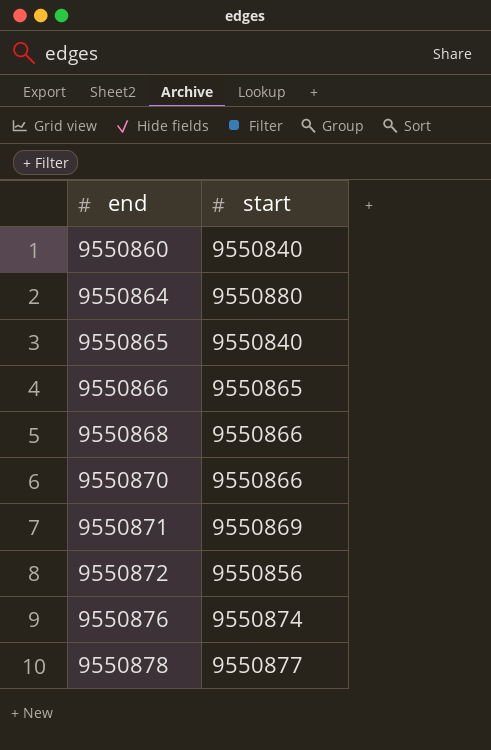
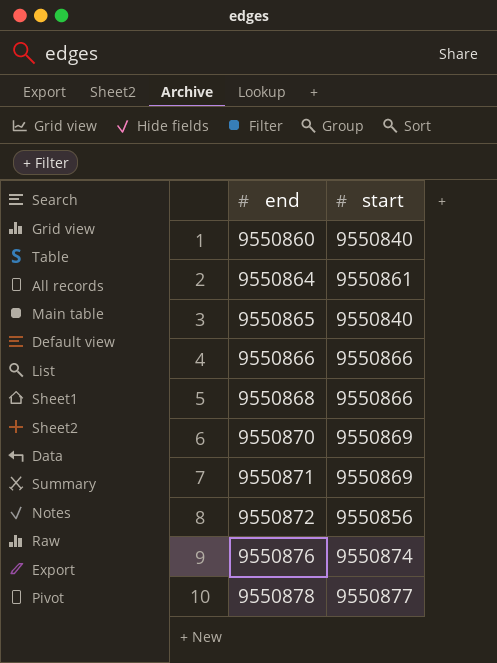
9550864 | start: 9550880 -> 9550861
9550866 | start: 9550865 -> 9550866
9550870 | start: 9550866 -> 9550869

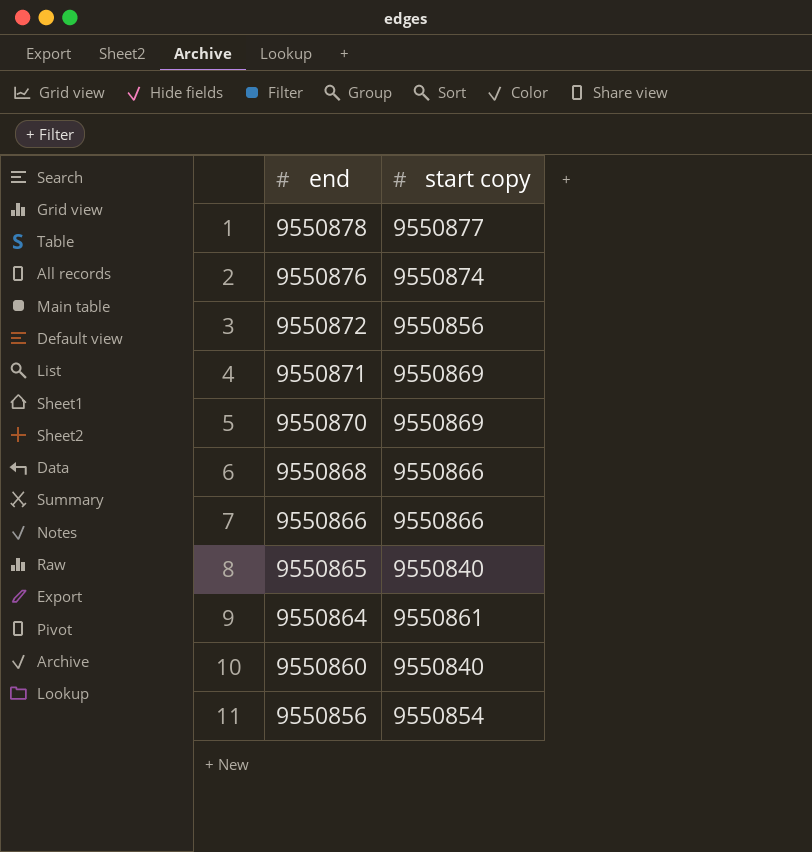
row order: end ascending -> end descending
column name: start -> start copy
row 9550856: none -> 9550854

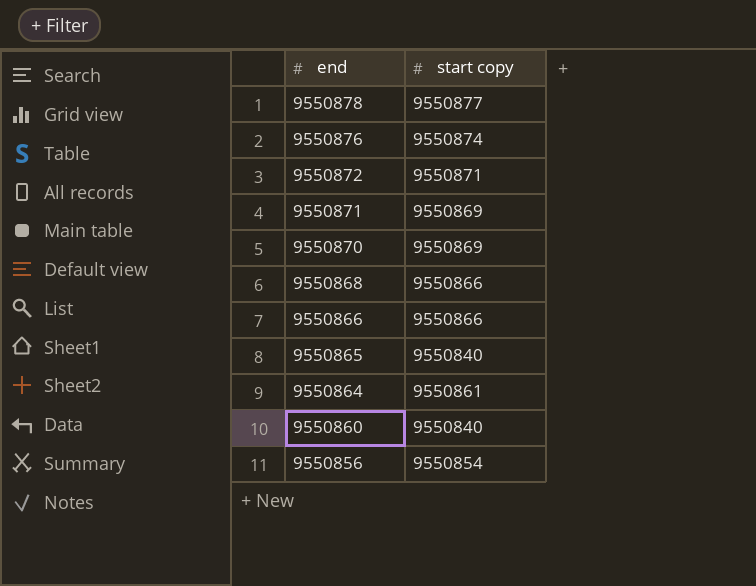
9550872 | start copy: 9550856 -> 9550871

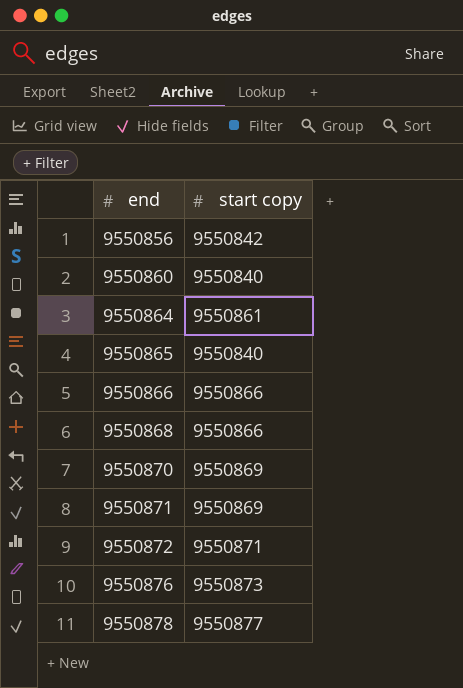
row order: end descending -> end ascending
9550856 | start copy: 9550854 -> 9550842
9550876 | start copy: 9550874 -> 9550873

